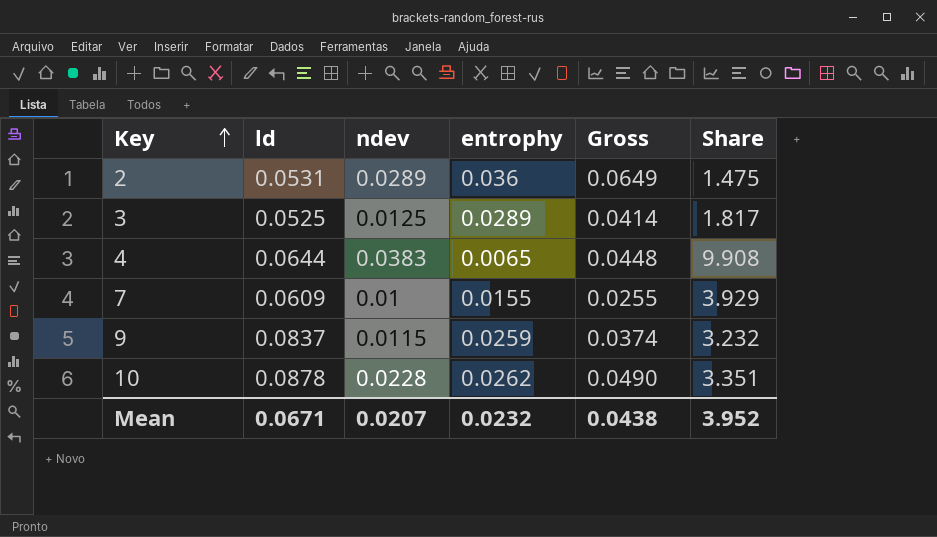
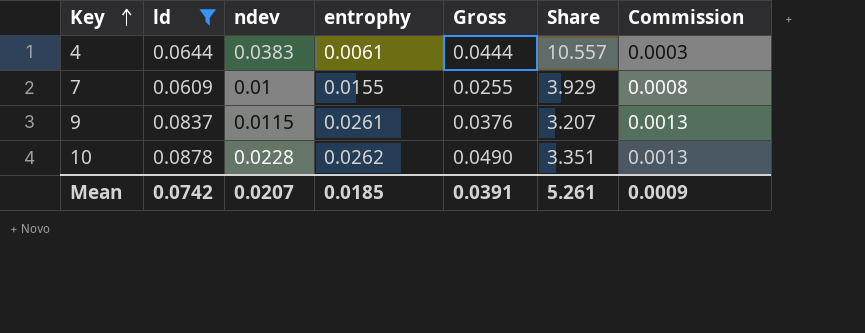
filter: none -> ld >= 0.0609
column Commission | formula: none -> [entrophy] * 0.05
4 | entrophy: 0.0065 -> 0.0061
4 | Gross: 0.0448 -> 0.0444
4 | Share: 9.908 -> 10.557
9 | entrophy: 0.0259 -> 0.0261
9 | Gross: 0.0374 -> 0.0376
9 | Share: 3.232 -> 3.207
Mean | ld: 0.0671 -> 0.0742
Mean | entrophy: 0.0232 -> 0.0185
Mean | Gross: 0.0438 -> 0.0391
Mean | Share: 3.952 -> 5.261

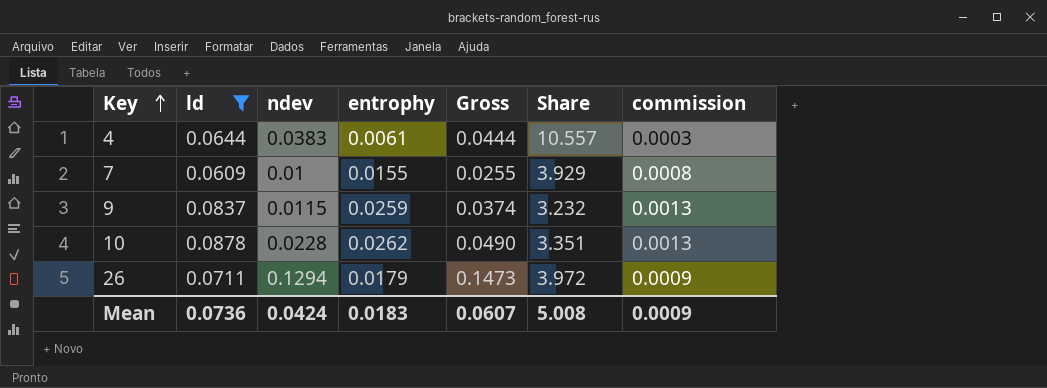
column name: Commission -> commission
9 | entrophy: 0.0261 -> 0.0259
9 | Gross: 0.0376 -> 0.0374
9 | Share: 3.207 -> 3.232
row 26: none -> 0.0711 | 0.1294 | 0.0179 | 0.1473 | 3.972 | 0.0009
Mean | ld: 0.0742 -> 0.0736
Mean | ndev: 0.0207 -> 0.0424
Mean | entrophy: 0.0185 -> 0.0183
Mean | Gross: 0.0391 -> 0.0607
Mean | Share: 5.261 -> 5.008

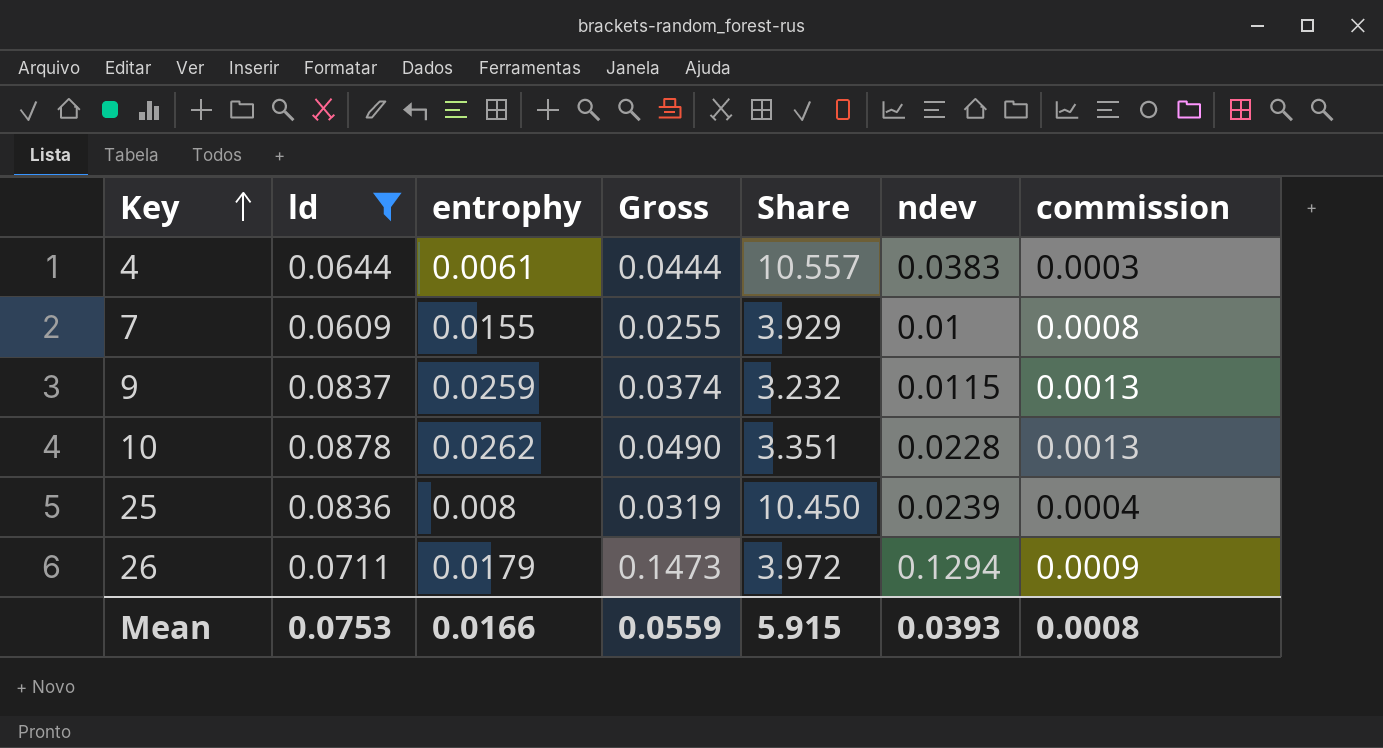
column ndev | position: 3 -> 6
row 25: none -> 0.0836 | 0.008 | 0.0319 | 10.450 | 0.0239 | 0.0004
Mean | ld: 0.0736 -> 0.0753
Mean | entrophy: 0.0183 -> 0.0166
Mean | Gross: 0.0607 -> 0.0559
Mean | Share: 5.008 -> 5.915
Mean | ndev: 0.0424 -> 0.0393
Mean | commission: 0.0009 -> 0.0008

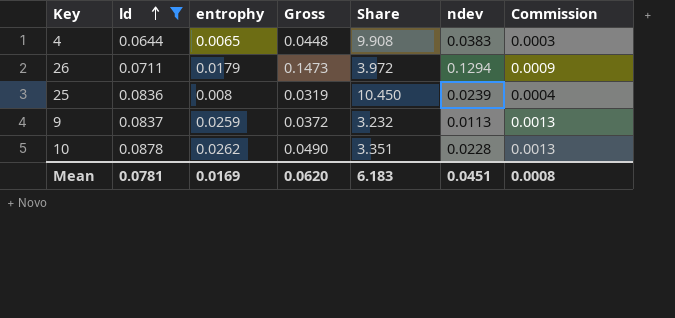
row order: Key ascending -> ld ascending
column name: commission -> Commission
row 7: 0.0609 | 0.0155 | 0.0255 | 3.929 | 0.01 | 0.0008 -> none
4 | entrophy: 0.0061 -> 0.0065
4 | Gross: 0.0444 -> 0.0448
4 | Share: 10.557 -> 9.908
9 | Gross: 0.0374 -> 0.0372
9 | ndev: 0.0115 -> 0.0113
Mean | ld: 0.0753 -> 0.0781
Mean | entrophy: 0.0166 -> 0.0169
Mean | Gross: 0.0559 -> 0.0620
Mean | Share: 5.915 -> 6.183
Mean | ndev: 0.0393 -> 0.0451

